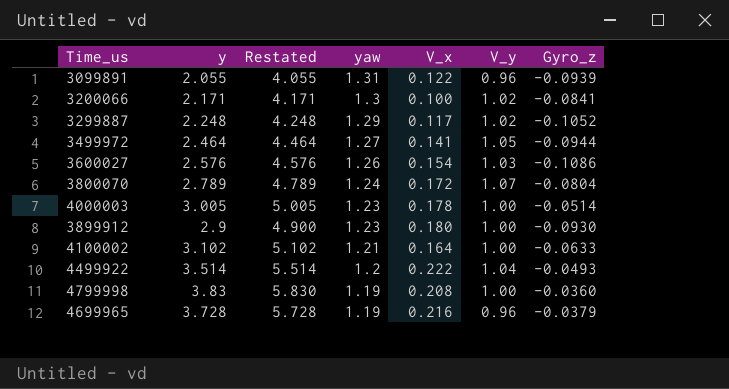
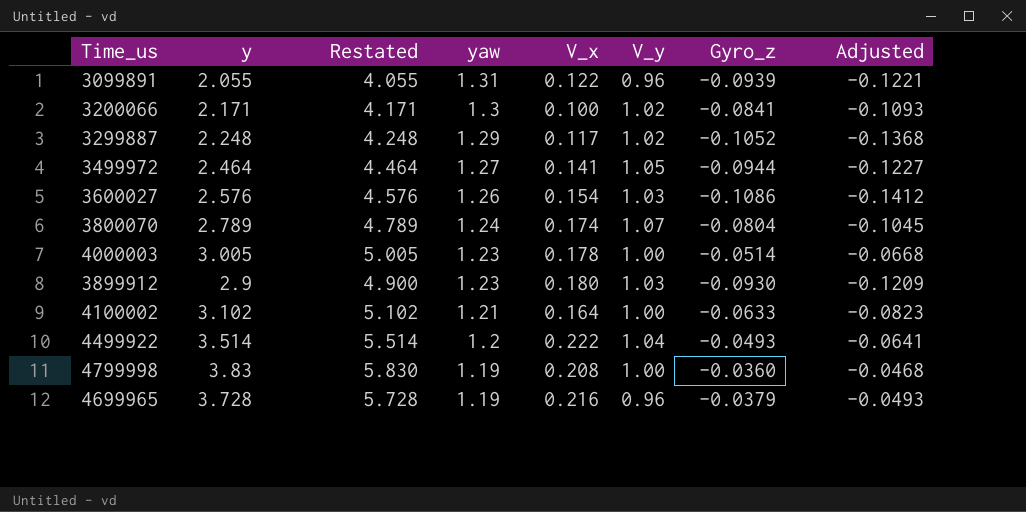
column Adjusted | formula: none -> [Gyro_z] * 1.3
3800070 | V_x: 0.172 -> 0.174
3899912 | V_y: 1.00 -> 1.03

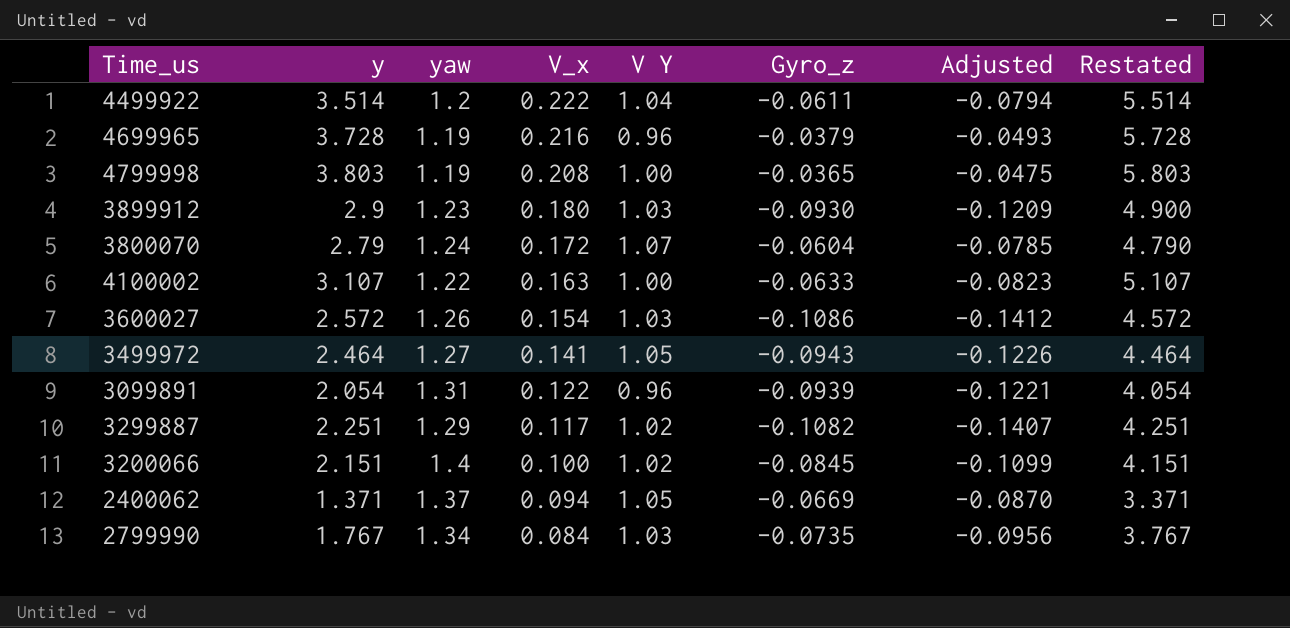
row order: yaw descending -> V_x descending
column name: V_y -> V Y
column Restated | position: 3 -> 8
row 4000003: 3.005 | 5.005 | 1.23 | 0.178 | 1.00 | -0.0514 | -0.0668 -> none
4499922 | Gyro_z: -0.0493 -> -0.0611
4499922 | Adjusted: -0.0641 -> -0.0794
4799998 | y: 3.83 -> 3.803
4799998 | Gyro_z: -0.0360 -> -0.0365
4799998 | Adjusted: -0.0468 -> -0.0475
4799998 | Restated: 5.830 -> 5.803
3800070 | y: 2.789 -> 2.79
3800070 | V_x: 0.174 -> 0.172
3800070 | Gyro_z: -0.0804 -> -0.0604
3800070 | Adjusted: -0.1045 -> -0.0785
3800070 | Restated: 4.789 -> 4.790
4100002 | y: 3.102 -> 3.107
4100002 | yaw: 1.21 -> 1.22
4100002 | V_x: 0.164 -> 0.163
4100002 | Restated: 5.102 -> 5.107
3600027 | y: 2.576 -> 2.572
3600027 | Restated: 4.576 -> 4.572
3499972 | Gyro_z: -0.0944 -> -0.0943
3499972 | Adjusted: -0.1227 -> -0.1226
3099891 | y: 2.055 -> 2.054
3099891 | Restated: 4.055 -> 4.054
3299887 | y: 2.248 -> 2.251
3299887 | Gyro_z: -0.1052 -> -0.1082
3299887 | Adjusted: -0.1368 -> -0.1407
3299887 | Restated: 4.248 -> 4.251
3200066 | y: 2.171 -> 2.151
3200066 | yaw: 1.3 -> 1.4
3200066 | Gyro_z: -0.0841 -> -0.0845
3200066 | Adjusted: -0.1093 -> -0.1099
3200066 | Restated: 4.171 -> 4.151
row 2400062: none -> 1.371 | 1.37 | 0.094 | 1.05 | -0.0669 | -0.0870 | 3.371
row 2799990: none -> 1.767 | 1.34 | 0.084 | 1.03 | -0.0735 | -0.0956 | 3.767

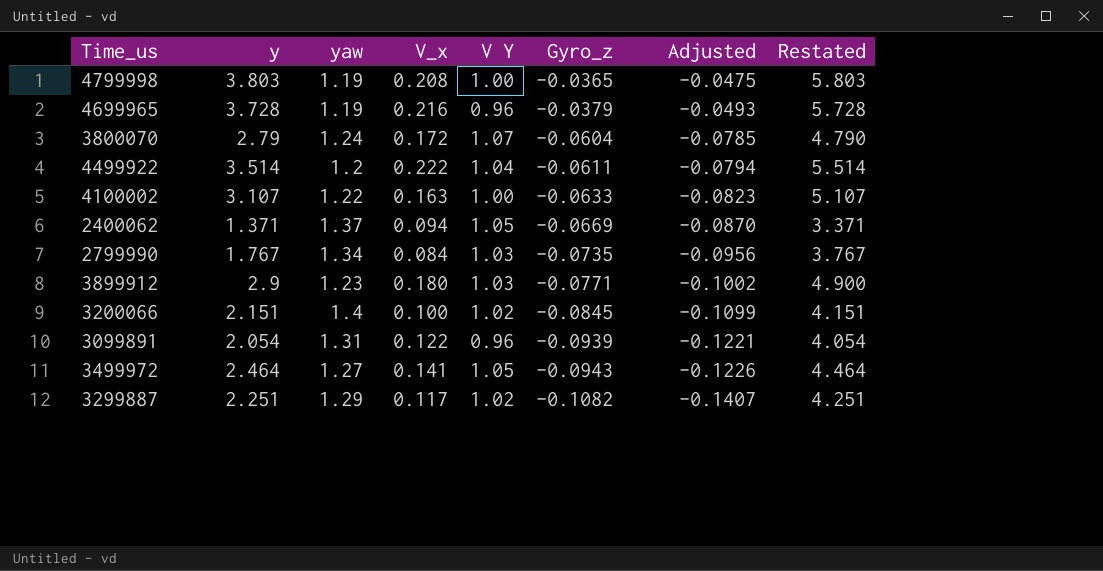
row order: V_x descending -> Gyro_z descending
row 3600027: 2.572 | 1.26 | 0.154 | 1.03 | -0.1086 | -0.1412 | 4.572 -> none
3899912 | Gyro_z: -0.0930 -> -0.0771
3899912 | Adjusted: -0.1209 -> -0.1002

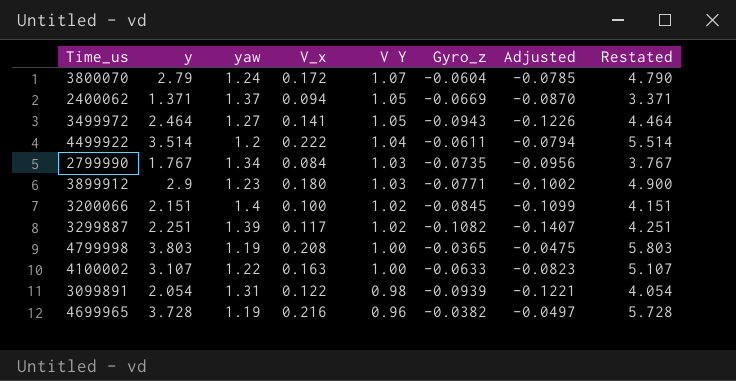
row order: Gyro_z descending -> V Y descending
3299887 | yaw: 1.29 -> 1.39
3099891 | V Y: 0.96 -> 0.98
4699965 | Gyro_z: -0.0379 -> -0.0382
4699965 | Adjusted: -0.0493 -> -0.0497

